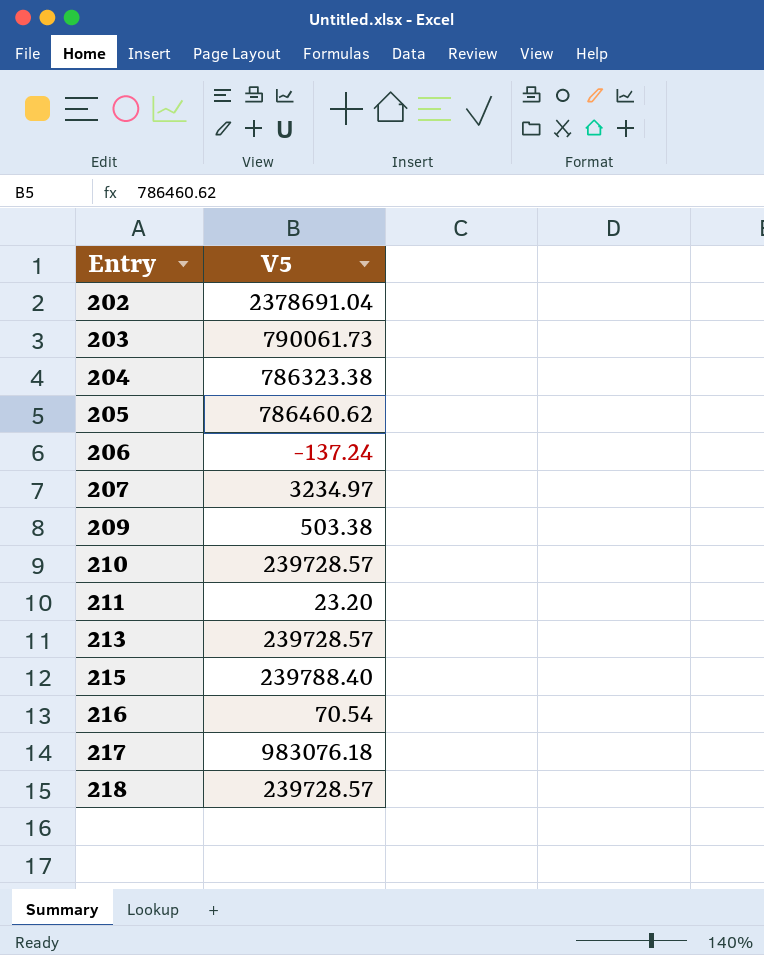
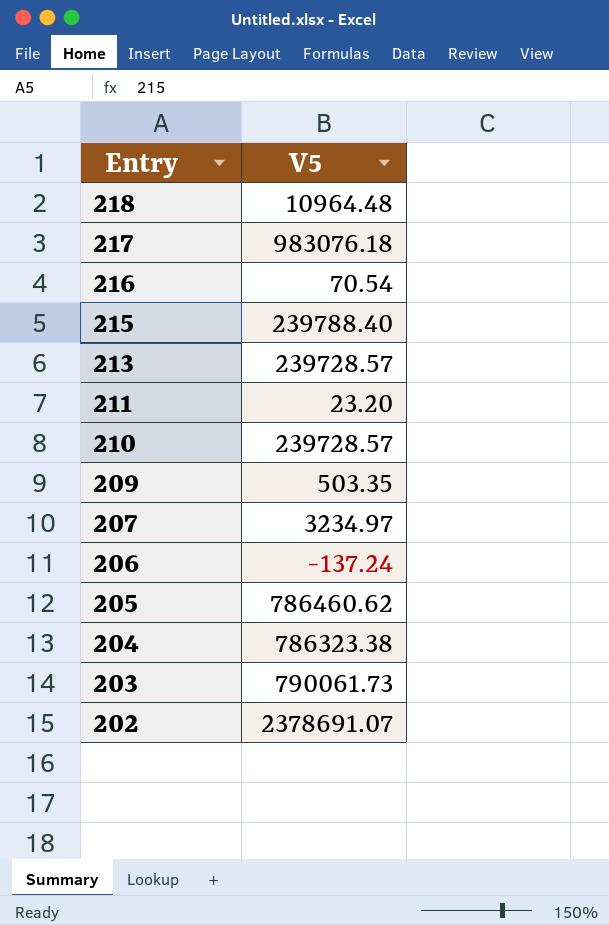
row order: Entry ascending -> Entry descending
218 | V5: 239728.57 -> 10964.48
209 | V5: 503.38 -> 503.35
202 | V5: 2378691.04 -> 2378691.07

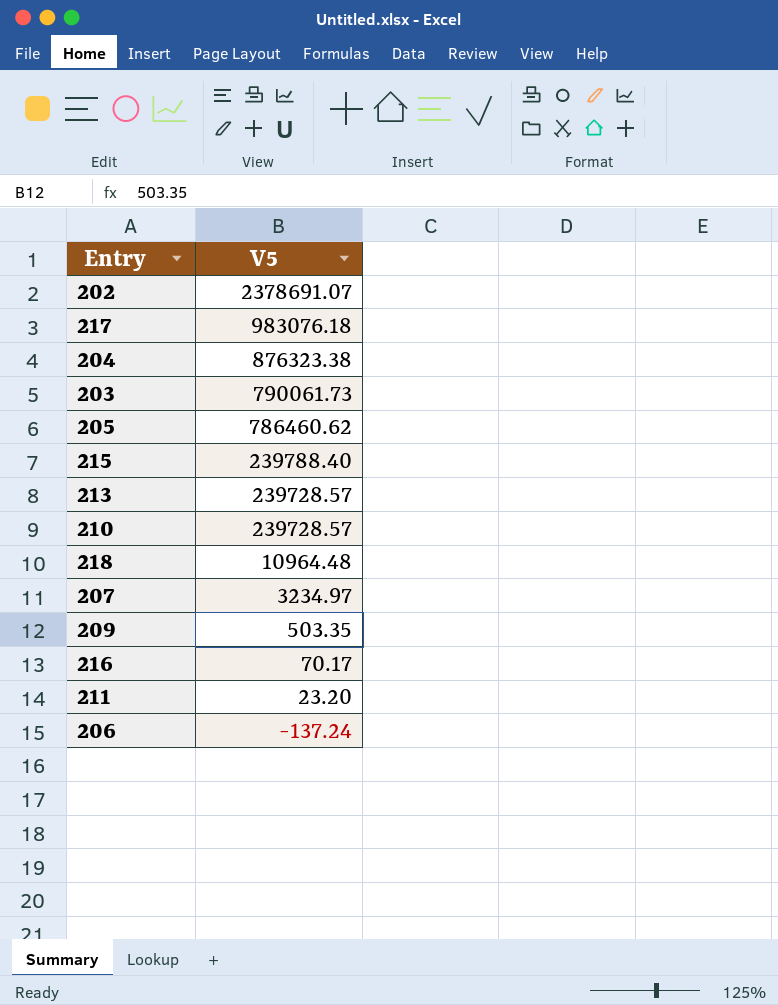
row order: Entry descending -> V5 descending
204 | V5: 786323.38 -> 876323.38
216 | V5: 70.54 -> 70.17

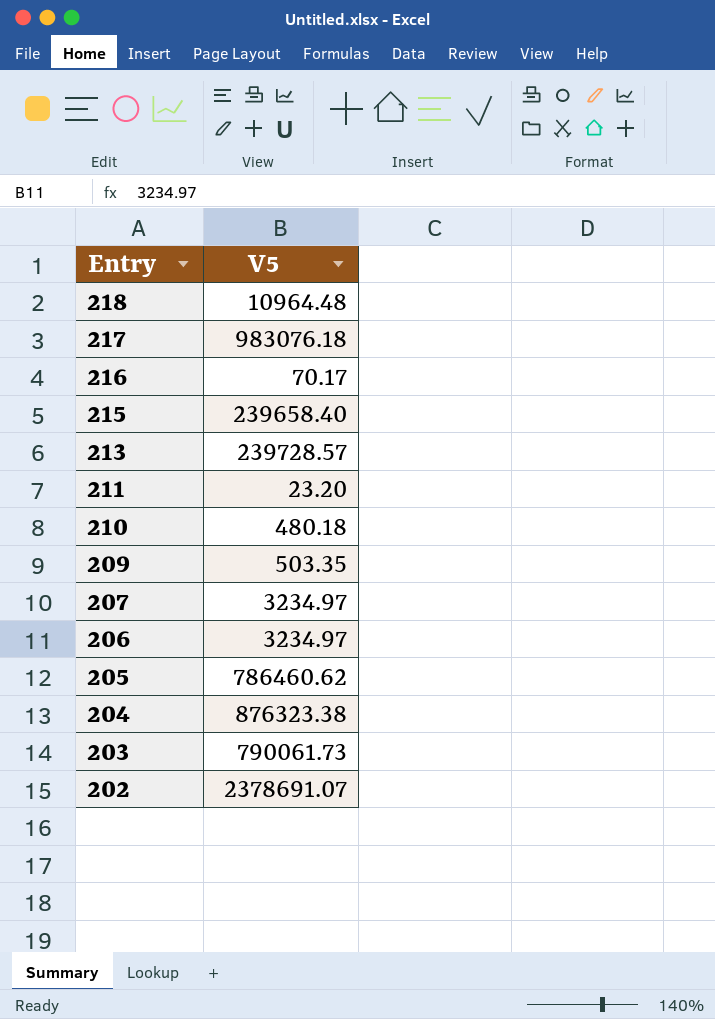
row order: V5 descending -> Entry descending
215 | V5: 239788.40 -> 239658.40
210 | V5: 239728.57 -> 480.18
206 | V5: -137.24 -> 3234.97

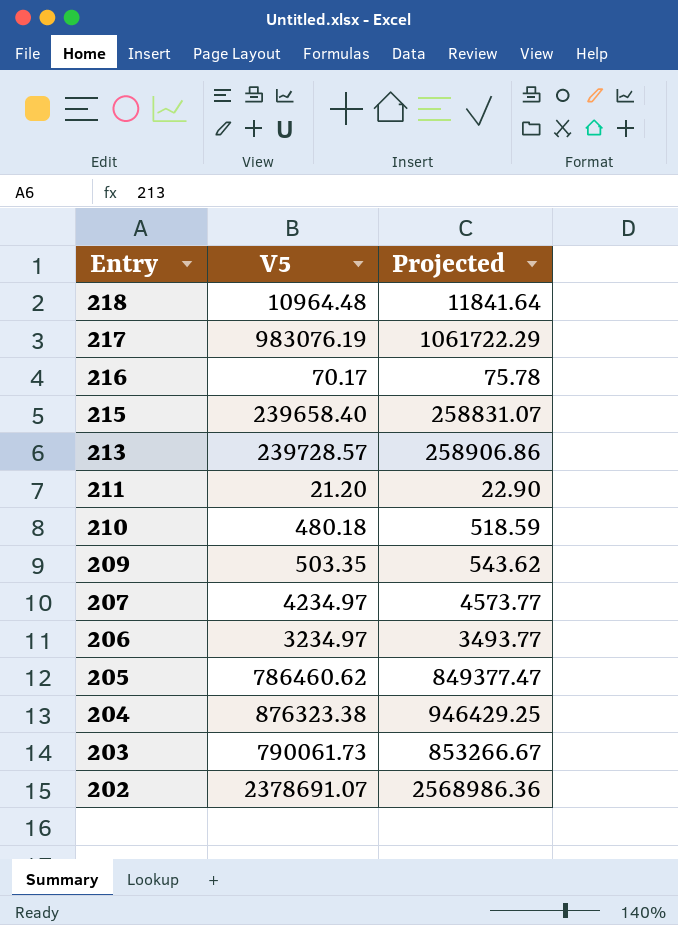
column Projected | formula: none -> [V5] * 1.08
217 | V5: 983076.18 -> 983076.19
211 | V5: 23.20 -> 21.20
207 | V5: 3234.97 -> 4234.97

